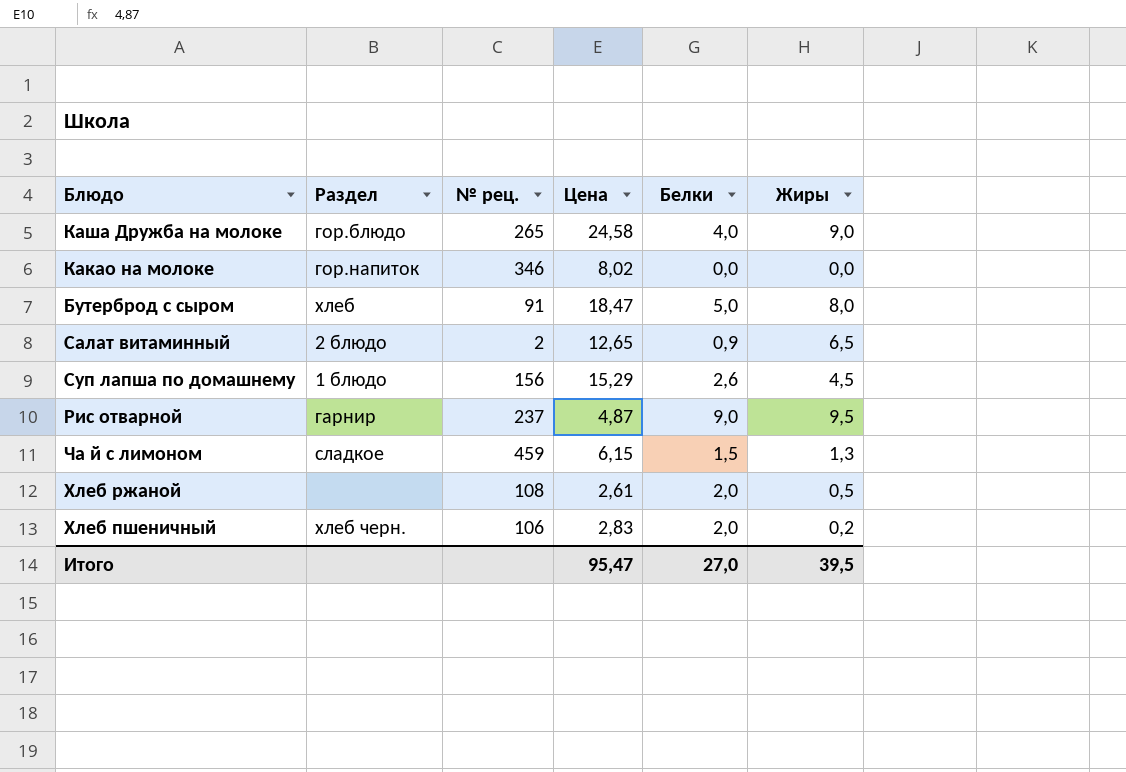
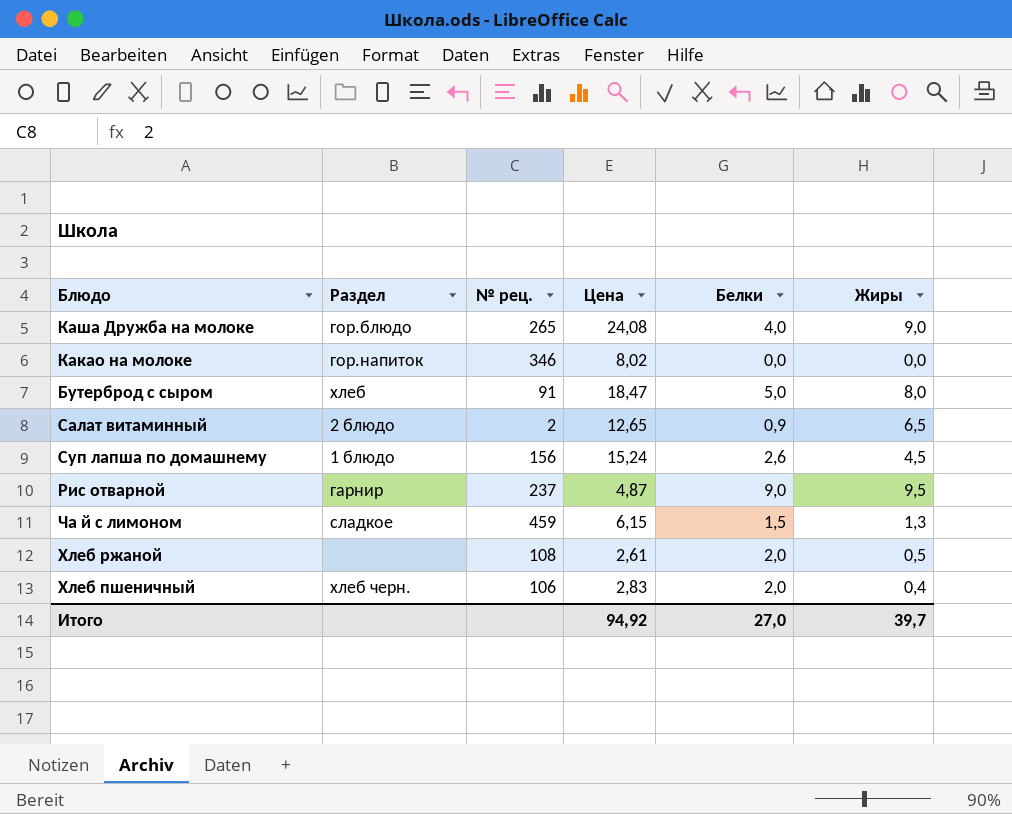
Каша Дружба на молоке | Цена: 24,58 -> 24,08
Суп лапша по домашнему | Цена: 15,29 -> 15,24
Хлеб пшеничный | Жиры: 0,2 -> 0,4
Итого | Цена: 95,47 -> 94,92
Итого | Жиры: 39,5 -> 39,7

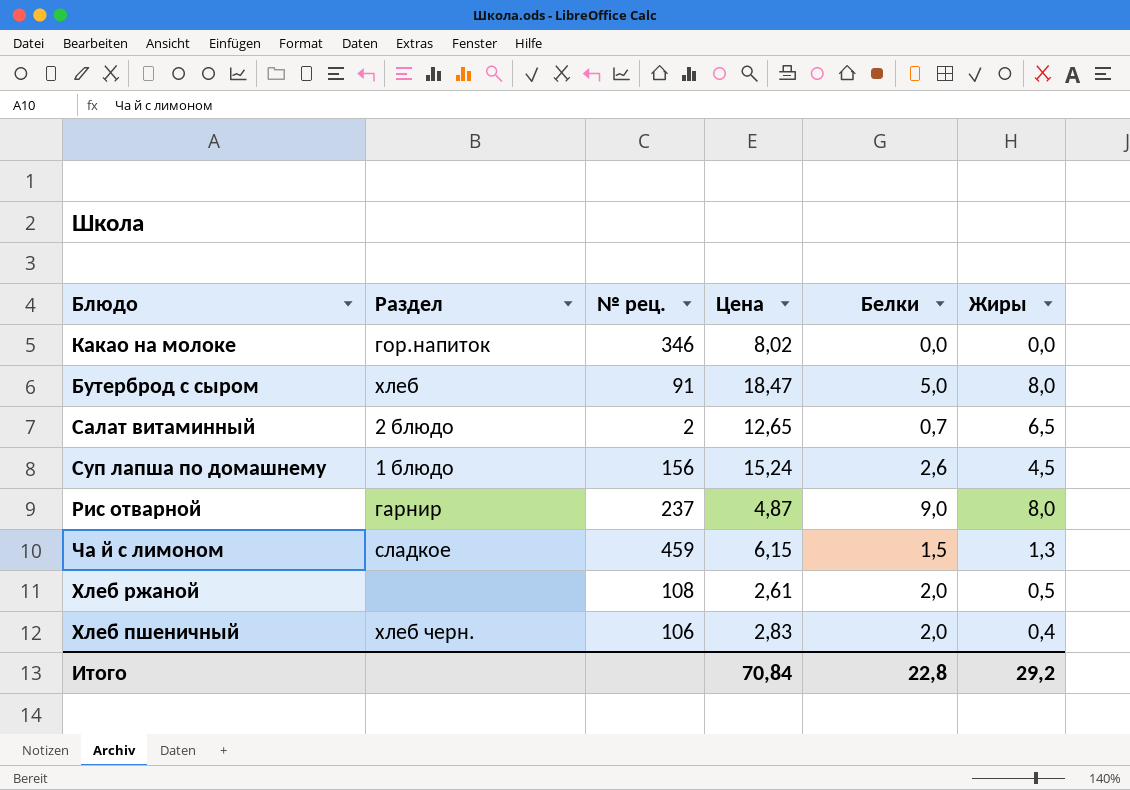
row Каша Дружба на молоке: гор.блюдо | 265 | 24,08 | 4,0 | 9,0 -> none
Салат витаминный | Белки: 0,9 -> 0,7
Рис отварной | Жиры: 9,5 -> 8,0
Итого | Цена: 94,92 -> 70,84
Итого | Белки: 27,0 -> 22,8
Итого | Жиры: 39,7 -> 29,2

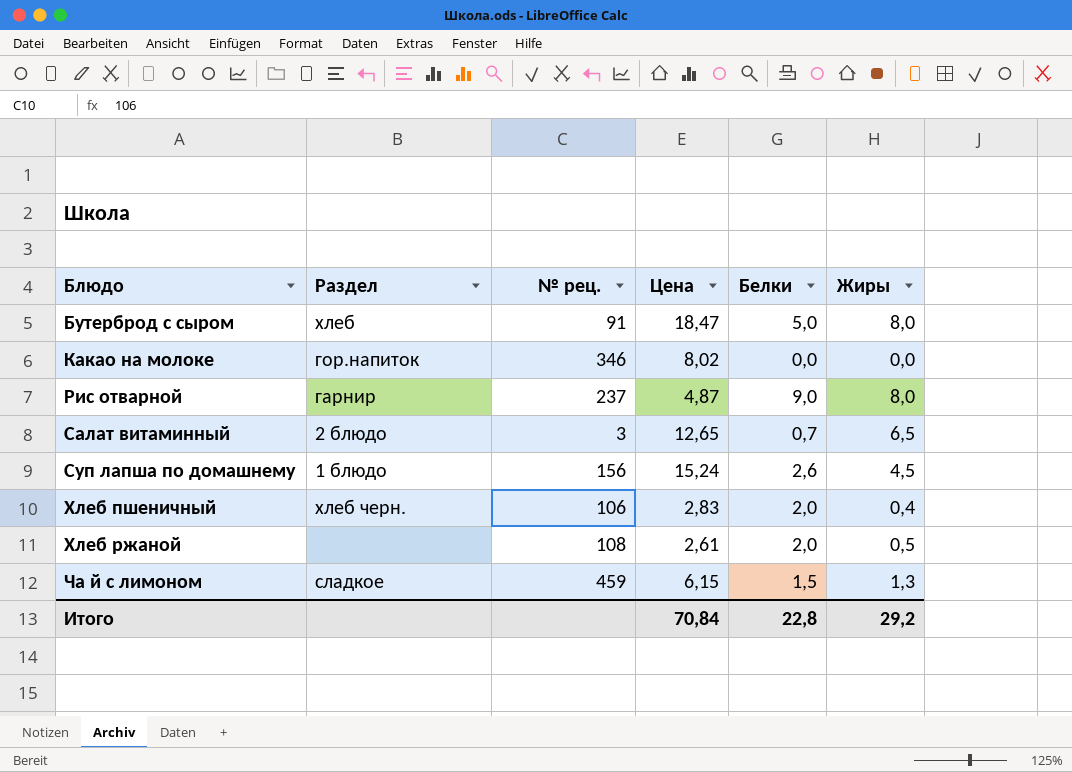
row order: none -> Блюдо ascending
Салат витаминный | № рец.: 2 -> 3

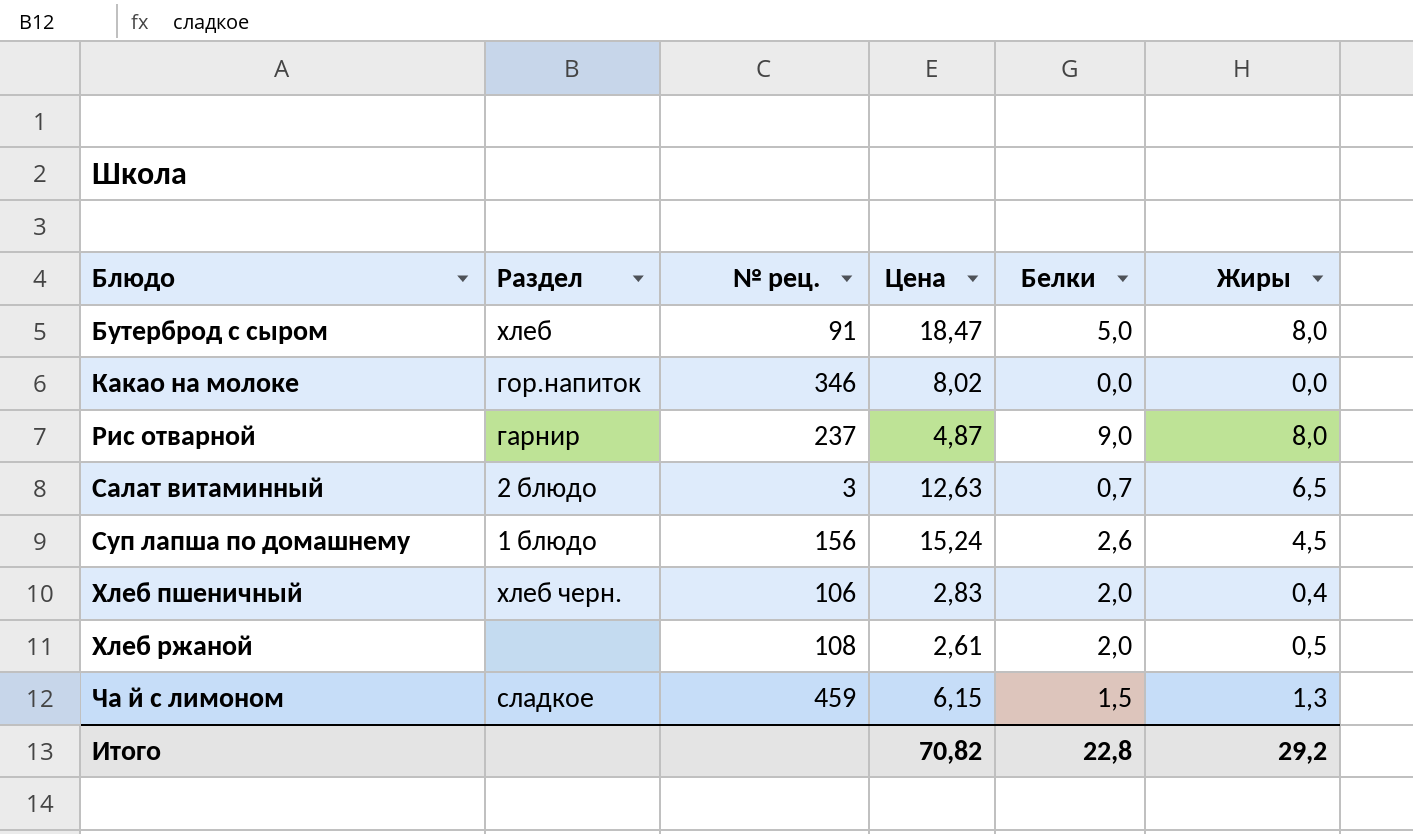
Салат витаминный | Цена: 12,65 -> 12,63
Итого | Цена: 70,84 -> 70,82

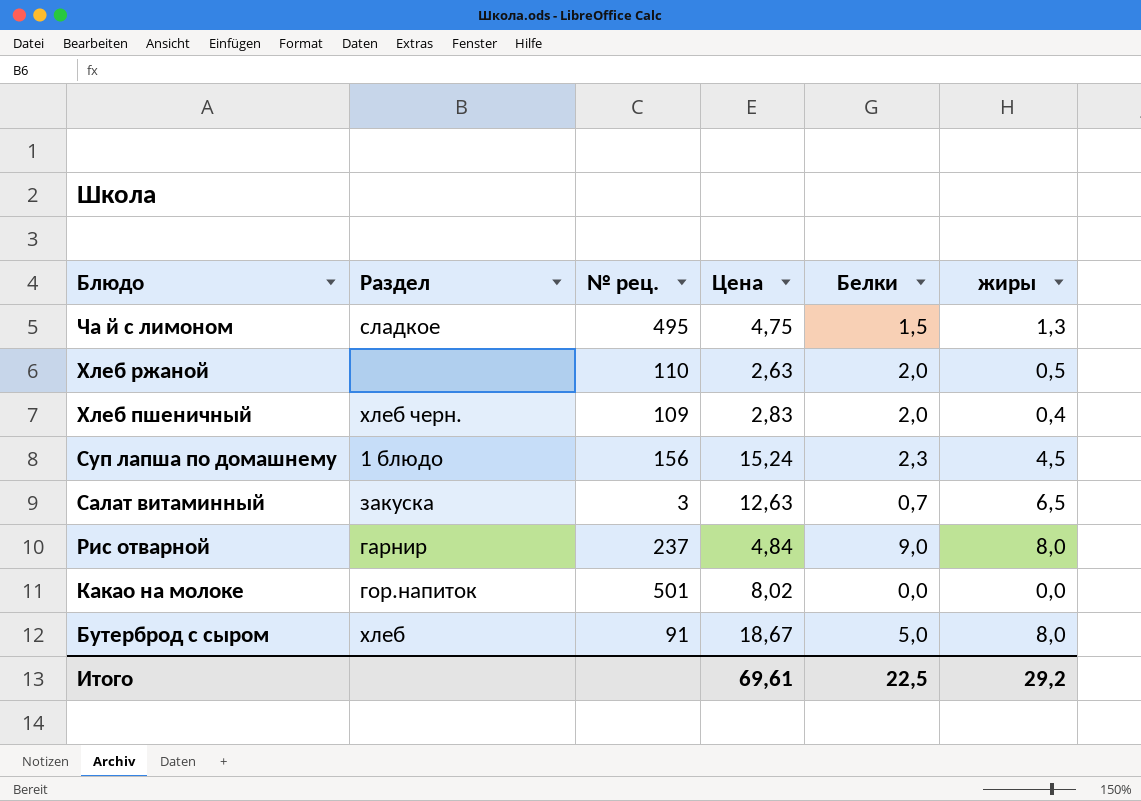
row order: Блюдо ascending -> Блюдо descending
column name: Жиры -> жиры
Ча й с лимоном | № рец.: 459 -> 495
Ча й с лимоном | Цена: 6,15 -> 4,75
Хлеб ржаной | № рец.: 108 -> 110
Хлеб ржаной | Цена: 2,61 -> 2,63
Хлеб пшеничный | № рец.: 106 -> 109
Суп лапша по домашнему | Белки: 2,6 -> 2,3
Салат витаминный | Раздел: 2 блюдо -> закуска
Рис отварной | Цена: 4,87 -> 4,84
Какао на молоке | № рец.: 346 -> 501
Бутерброд с сыром | Цена: 18,47 -> 18,67
Итого | Цена: 70,82 -> 69,61
Итого | Белки: 22,8 -> 22,5

